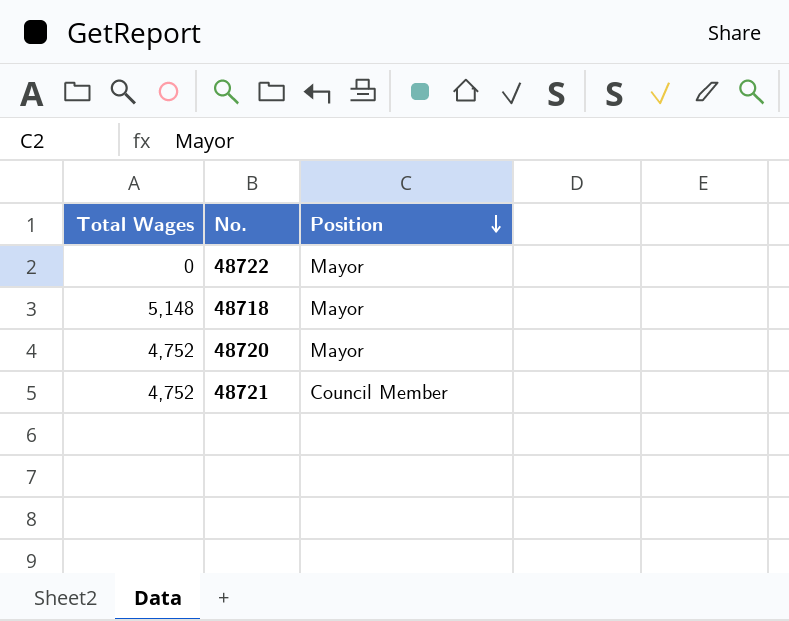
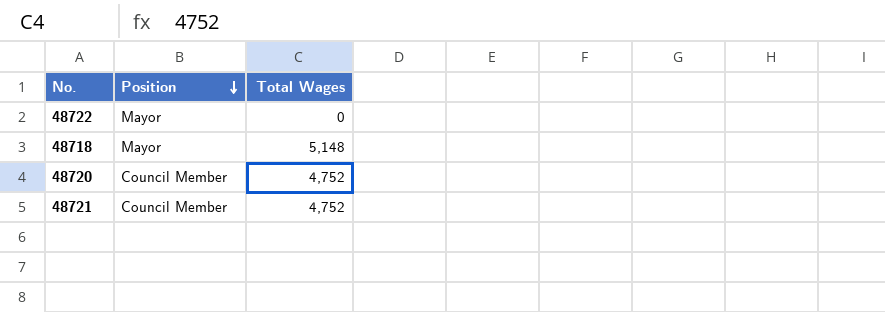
column Total Wages | position: 1 -> 3
48720 | Position: Mayor -> Council Member

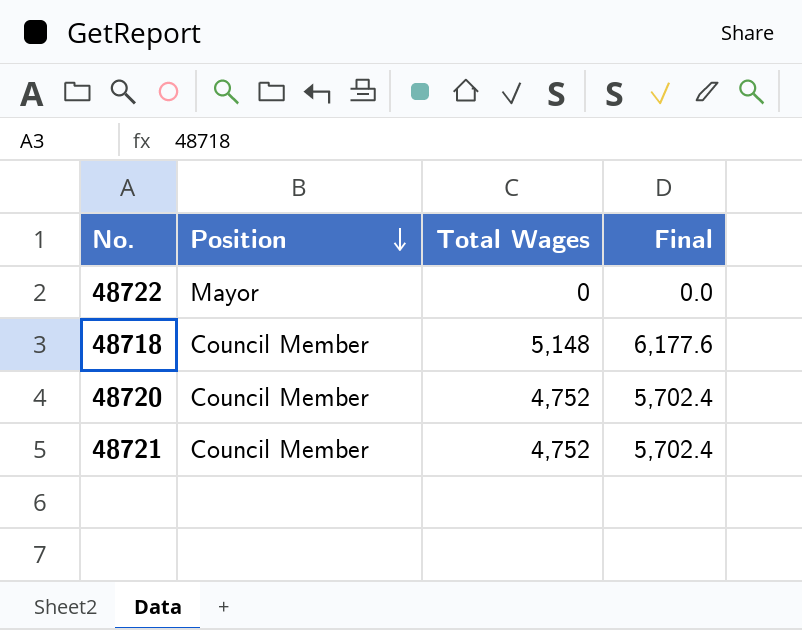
column Final | formula: none -> [Total Wages] * 1.2
48718 | Position: Mayor -> Council Member

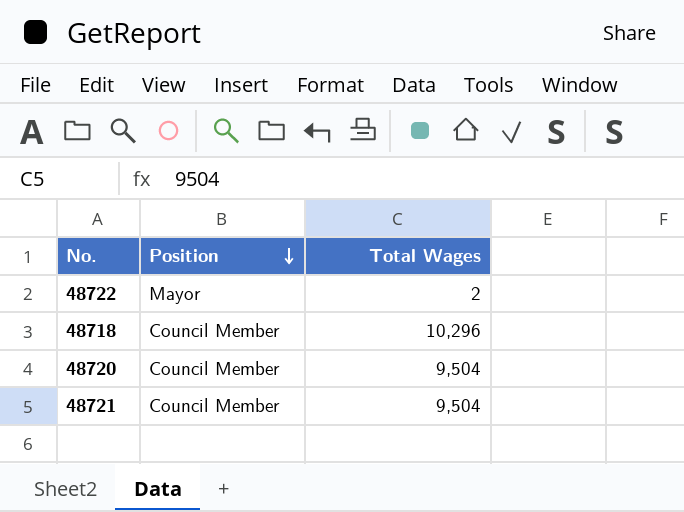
column Final | formula: [Total Wages] * 1.2 -> none
48722 | Total Wages: 0 -> 2
48718 | Total Wages: 5,148 -> 10,296
48720 | Total Wages: 4,752 -> 9,504
48721 | Total Wages: 4,752 -> 9,504

